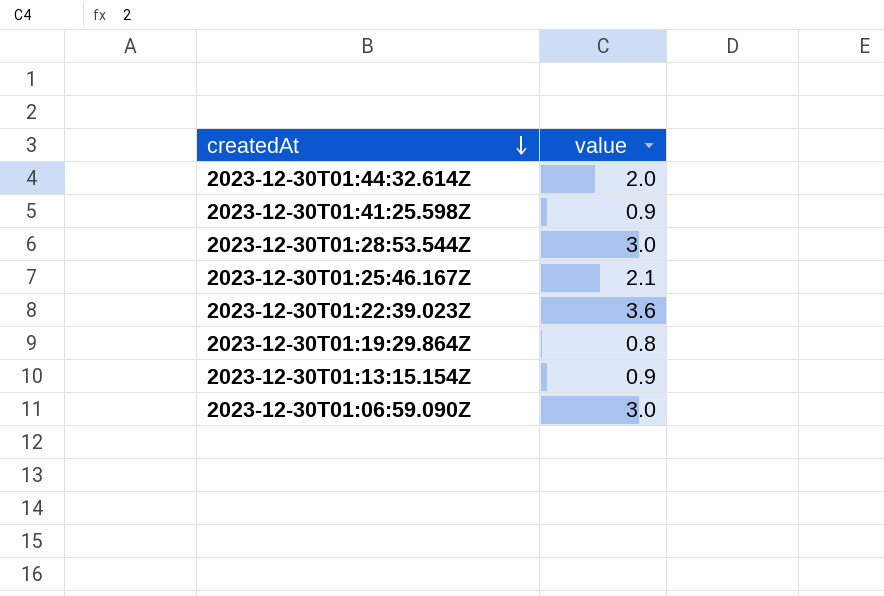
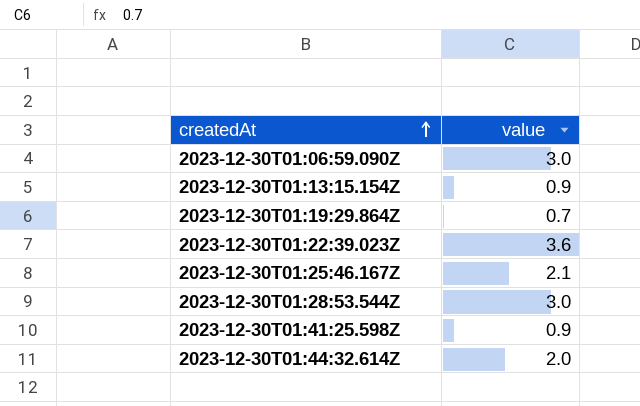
row order: createdAt descending -> createdAt ascending
2023-12-30T01:19:29.864Z | value: 0.8 -> 0.7

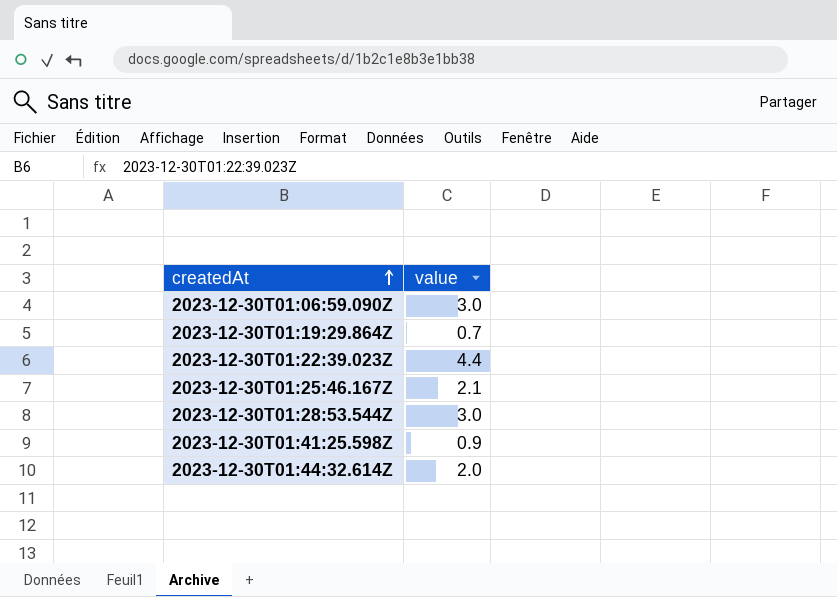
row 2023-12-30T01:13:15.154Z: 0.9 -> none
2023-12-30T01:22:39.023Z | value: 3.6 -> 4.4

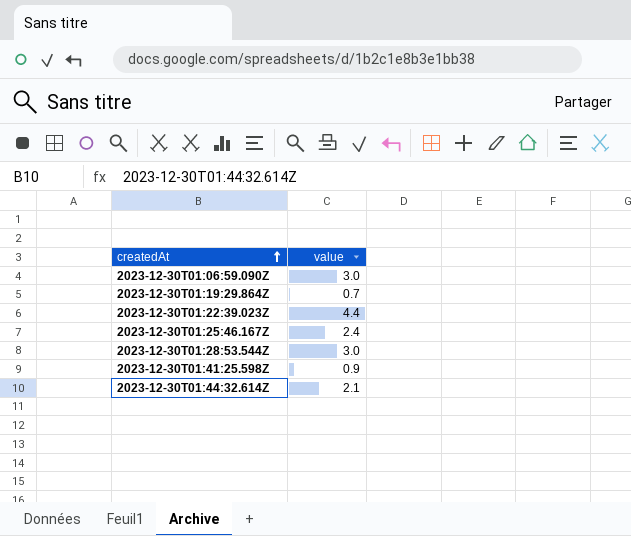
2023-12-30T01:25:46.167Z | value: 2.1 -> 2.4
2023-12-30T01:44:32.614Z | value: 2.0 -> 2.1

